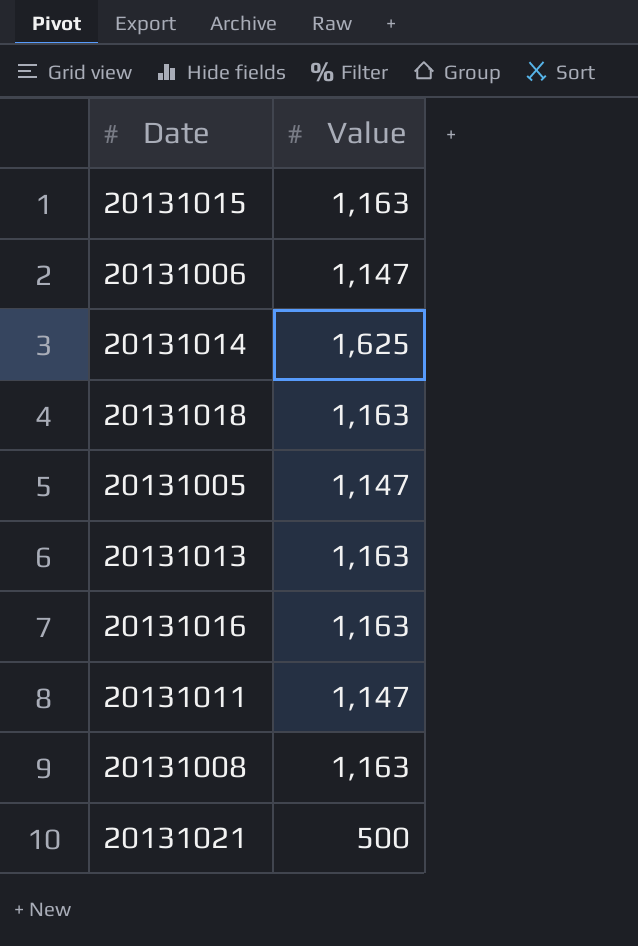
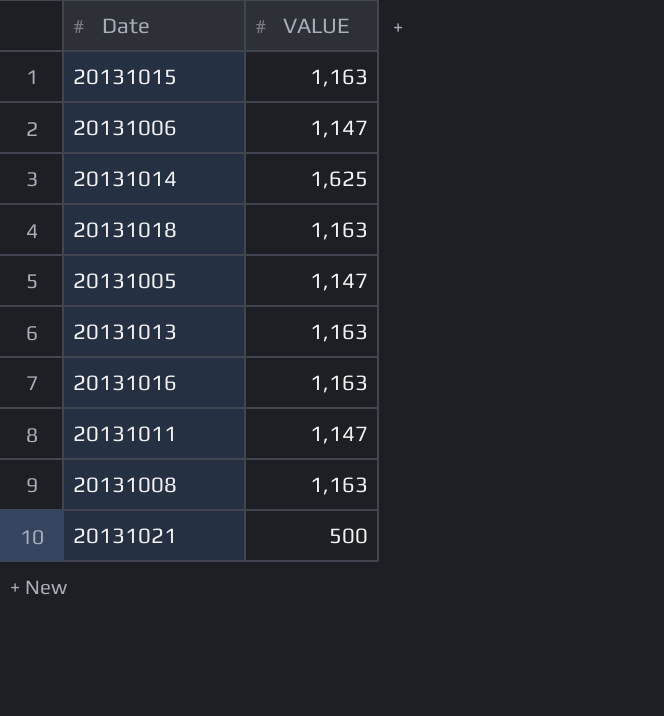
column name: Value -> VALUE

